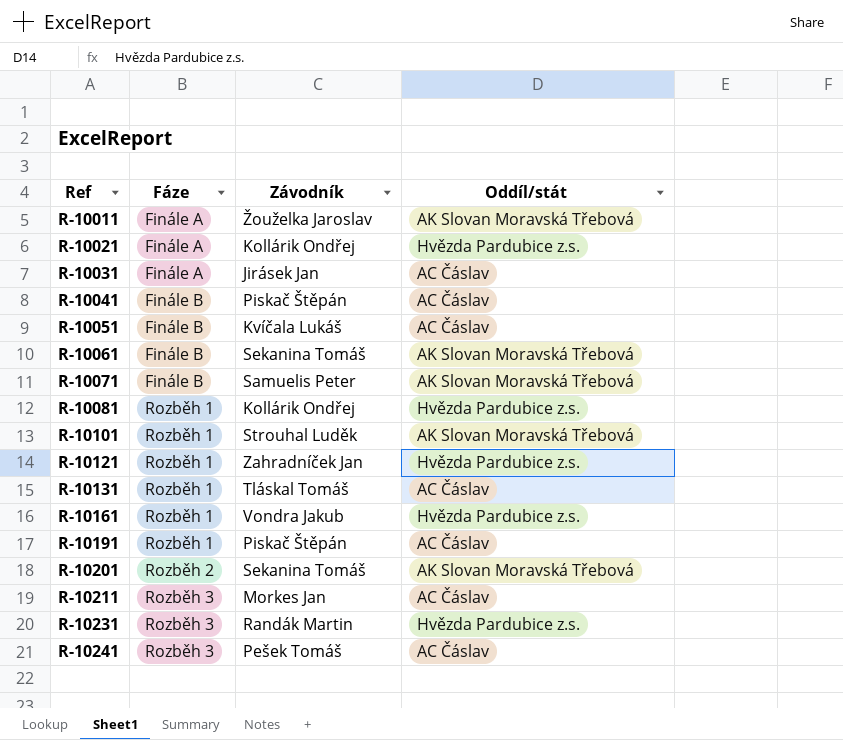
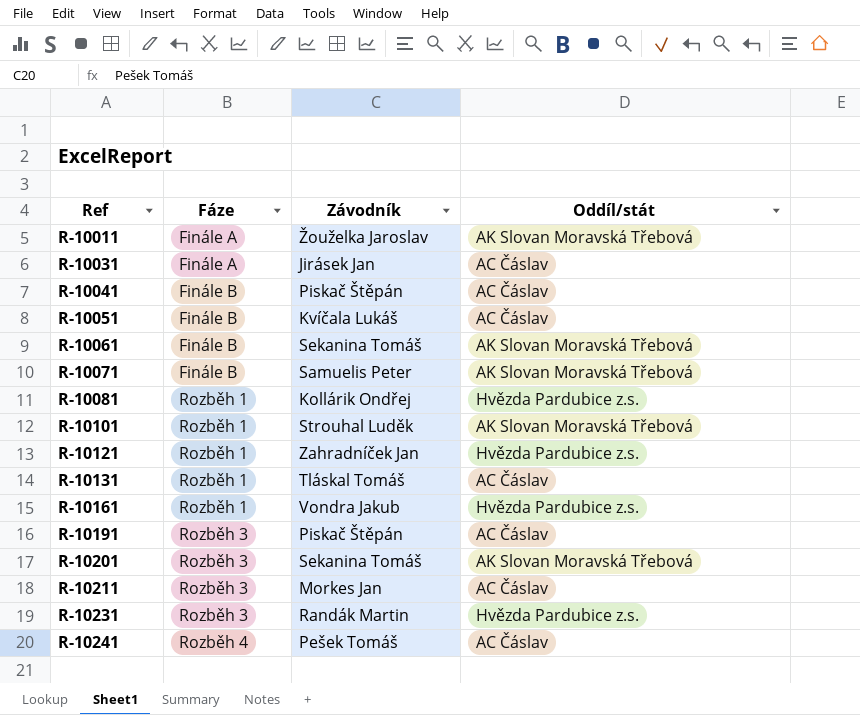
row R-10021: Finále A | Kollárik Ondřej | Hvězda Pardubice z.s. -> none
R-10191 | Fáze: Rozběh 1 -> Rozběh 3
R-10201 | Fáze: Rozběh 2 -> Rozběh 3
R-10241 | Fáze: Rozběh 3 -> Rozběh 4

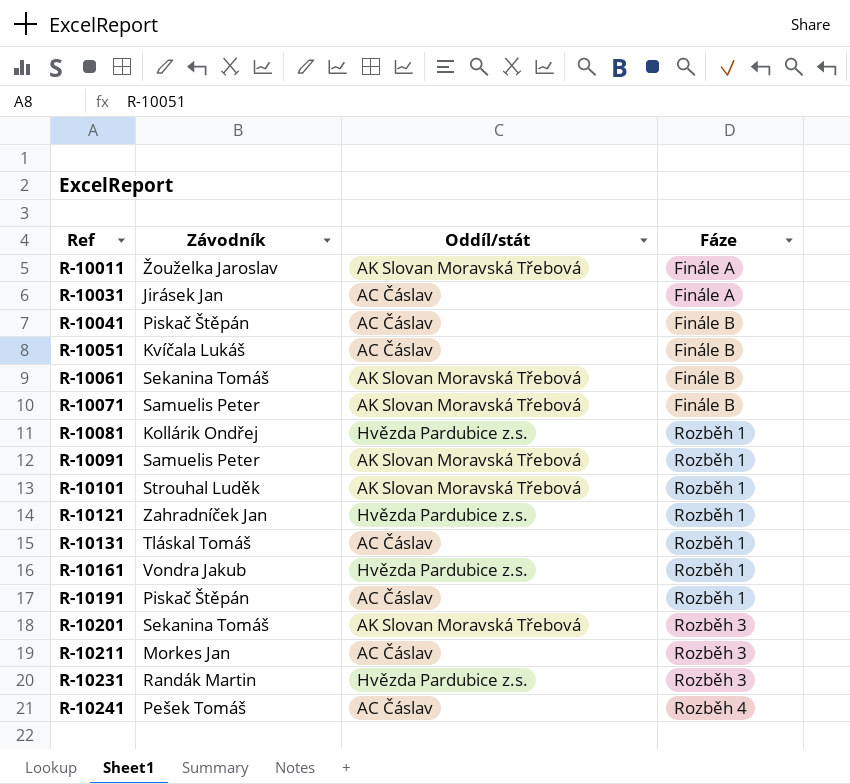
column Fáze | position: 2 -> 4
row R-10091: none -> Samuelis Peter | AK Slovan Moravská Třebová | Rozběh 1
R-10191 | Fáze: Rozběh 3 -> Rozběh 1

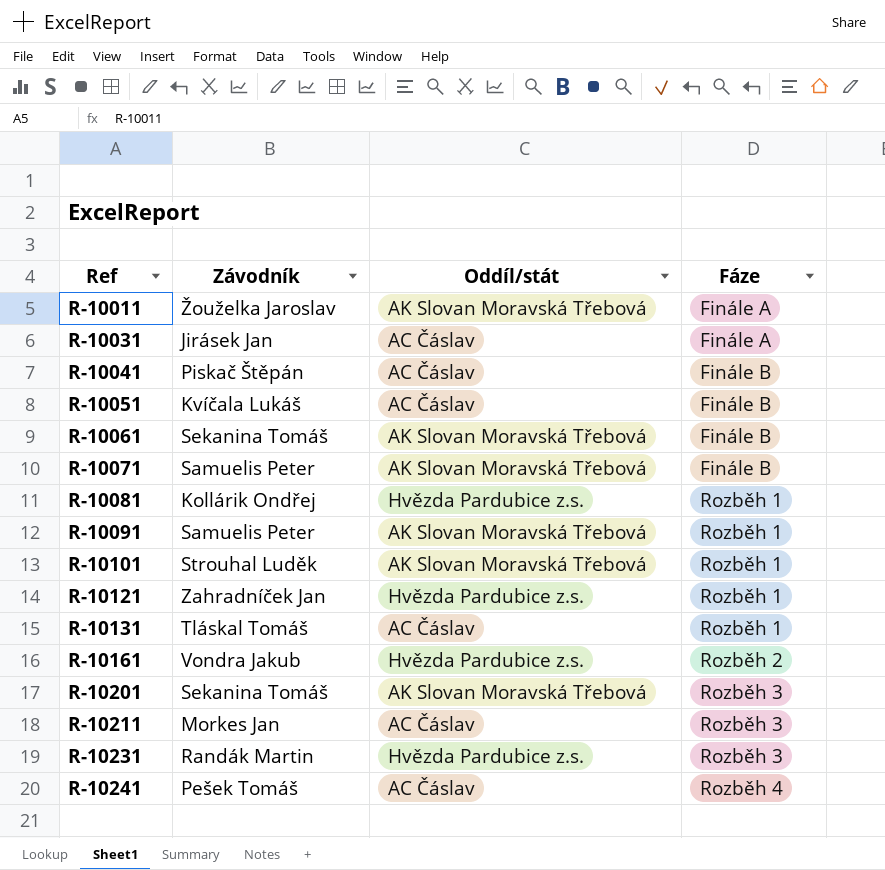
row R-10191: Piskač Štěpán | AC Čáslav | Rozběh 1 -> none
R-10161 | Fáze: Rozběh 1 -> Rozběh 2

